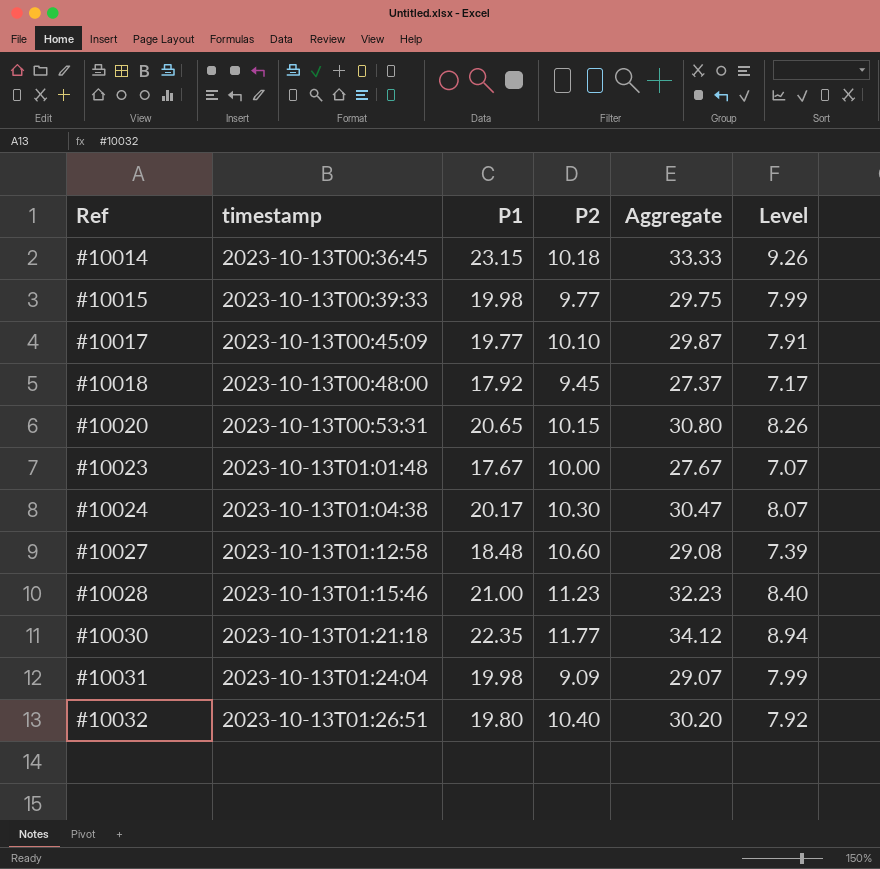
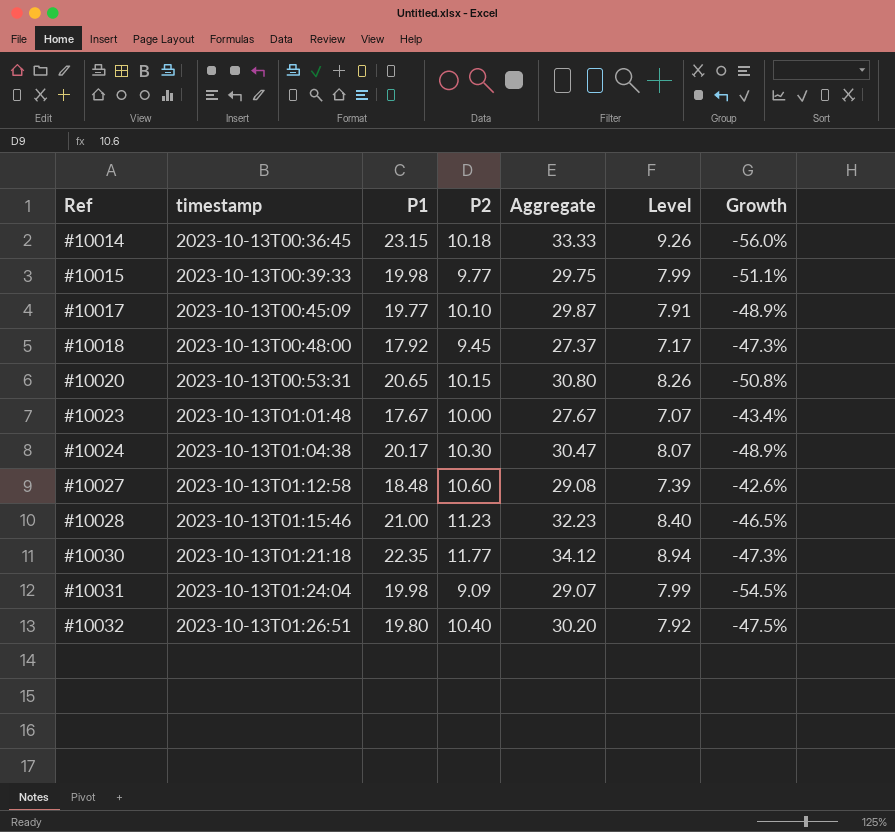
column Growth | formula: none -> ([P2] - [P1]) / [P1]

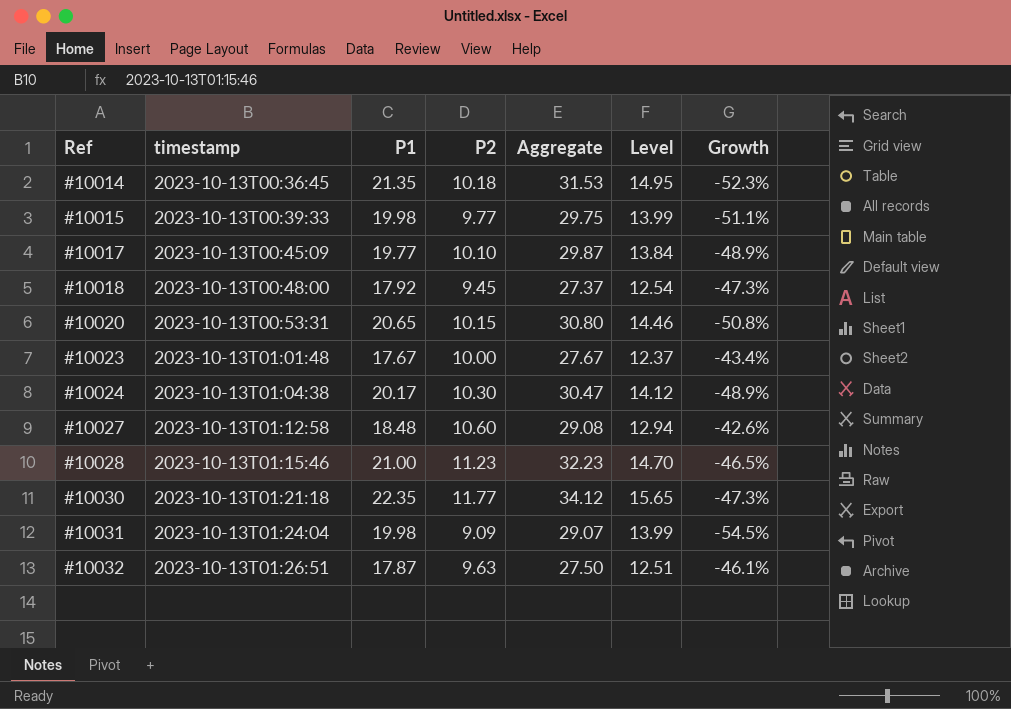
column Level | formula: [P1] * 0.4 -> [P1] * 0.7
#10014 | P1: 23.15 -> 21.35
#10014 | Aggregate: 33.33 -> 31.53
#10014 | Growth: -56.0% -> -52.3%
#10032 | P1: 19.80 -> 17.87
#10032 | P2: 10.40 -> 9.63
#10032 | Aggregate: 30.20 -> 27.50
#10032 | Growth: -47.5% -> -46.1%

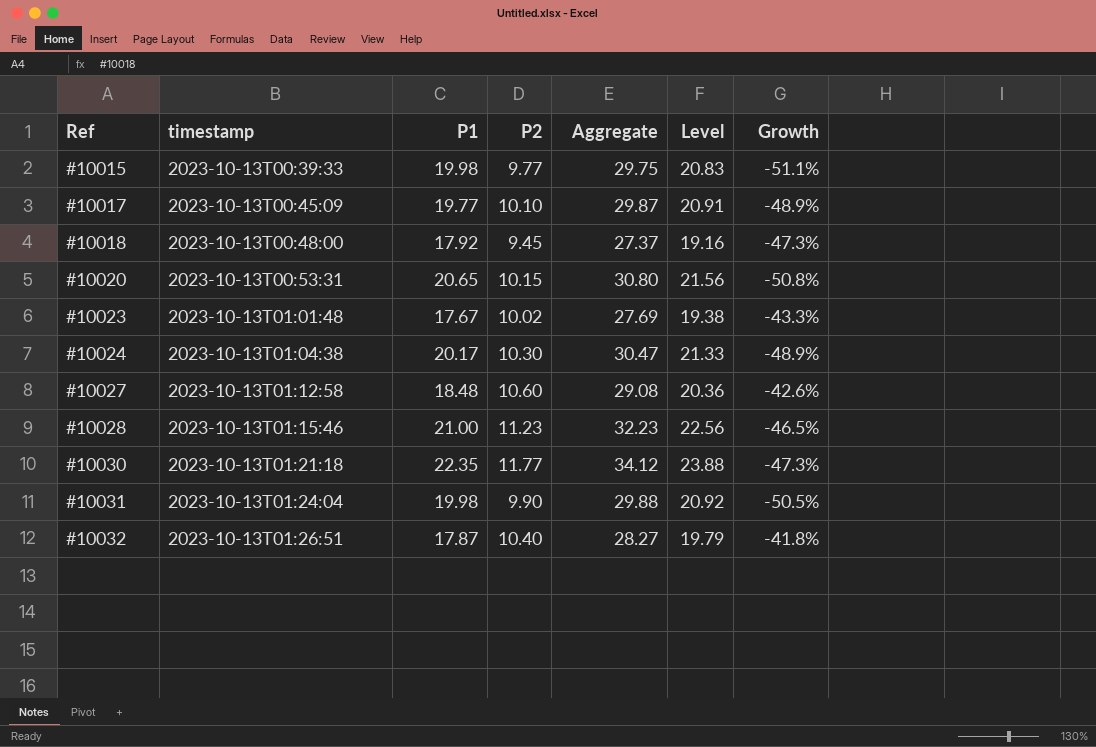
column Level | formula: [P1] * 0.7 -> [Aggregate] * 0.7
row #10014: 2023-10-13T00:36:45 | 21.35 | 10.18 | 31.53 | 14.95 | -52.3% -> none
#10023 | P2: 10.00 -> 10.02
#10023 | Aggregate: 27.67 -> 27.69
#10023 | Growth: -43.4% -> -43.3%
#10031 | P2: 9.09 -> 9.90
#10031 | Aggregate: 29.07 -> 29.88
#10031 | Growth: -54.5% -> -50.5%
#10032 | P2: 9.63 -> 10.40
#10032 | Aggregate: 27.50 -> 28.27
#10032 | Growth: -46.1% -> -41.8%

